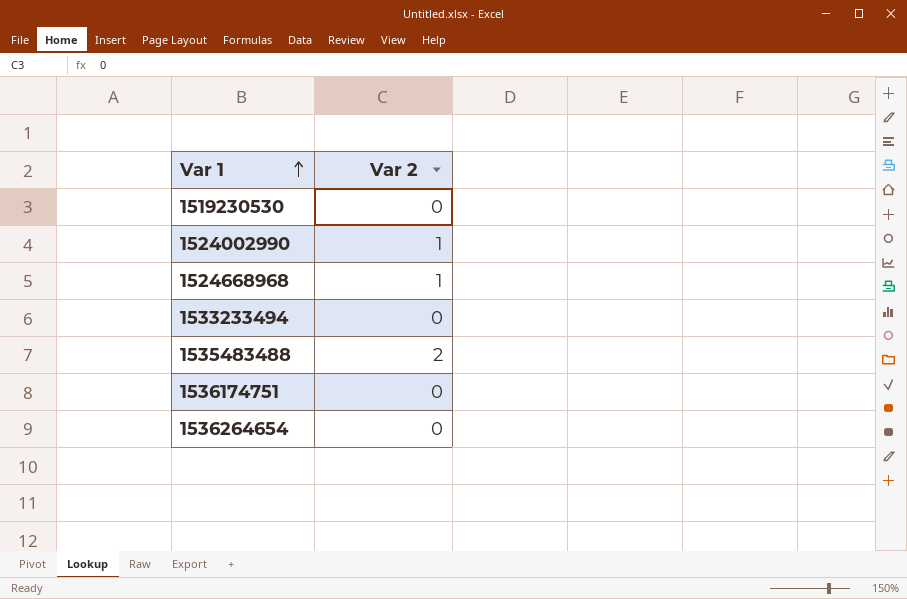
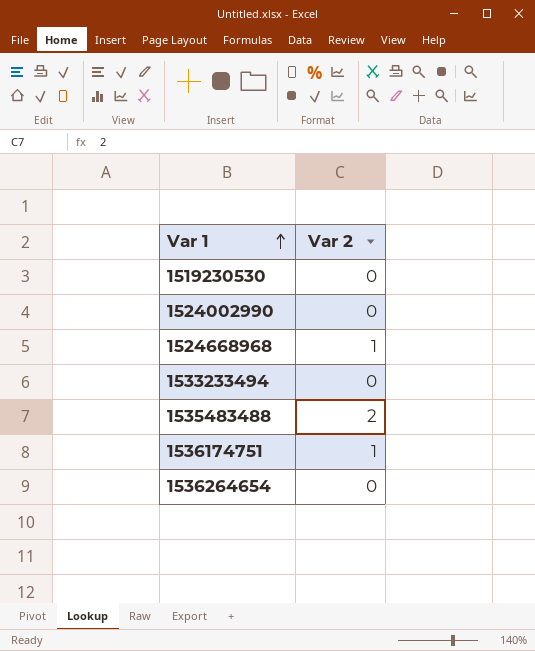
1524002990 | Var 2: 1 -> 0
1536174751 | Var 2: 0 -> 1

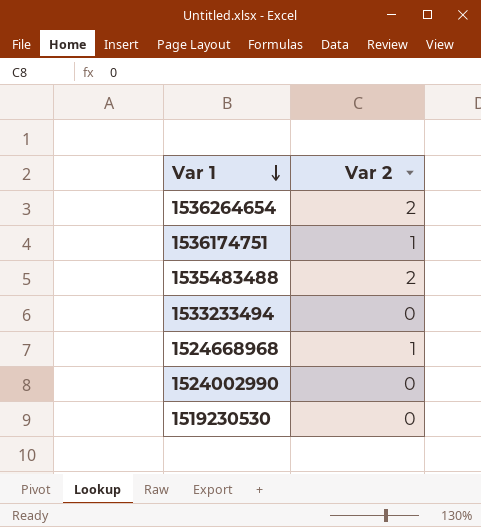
row order: Var 1 ascending -> Var 1 descending
1536264654 | Var 2: 0 -> 2

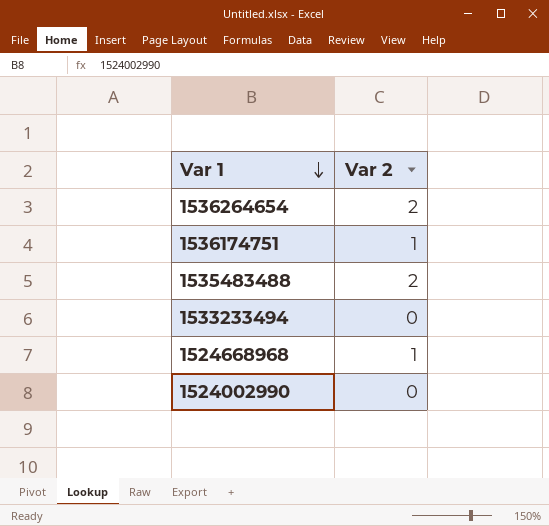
row 1519230530: 0 -> none

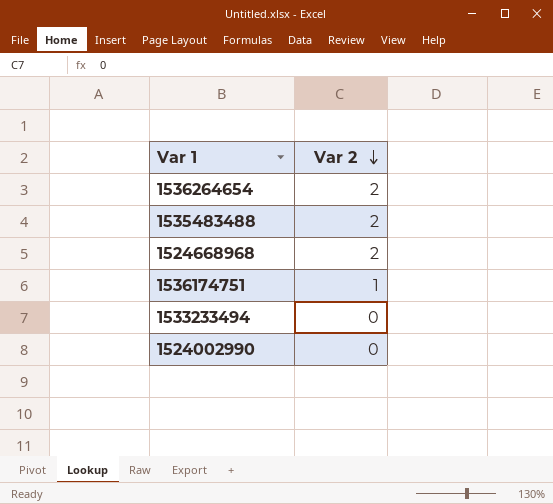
row order: Var 1 descending -> Var 2 descending
1524668968 | Var 2: 1 -> 2

